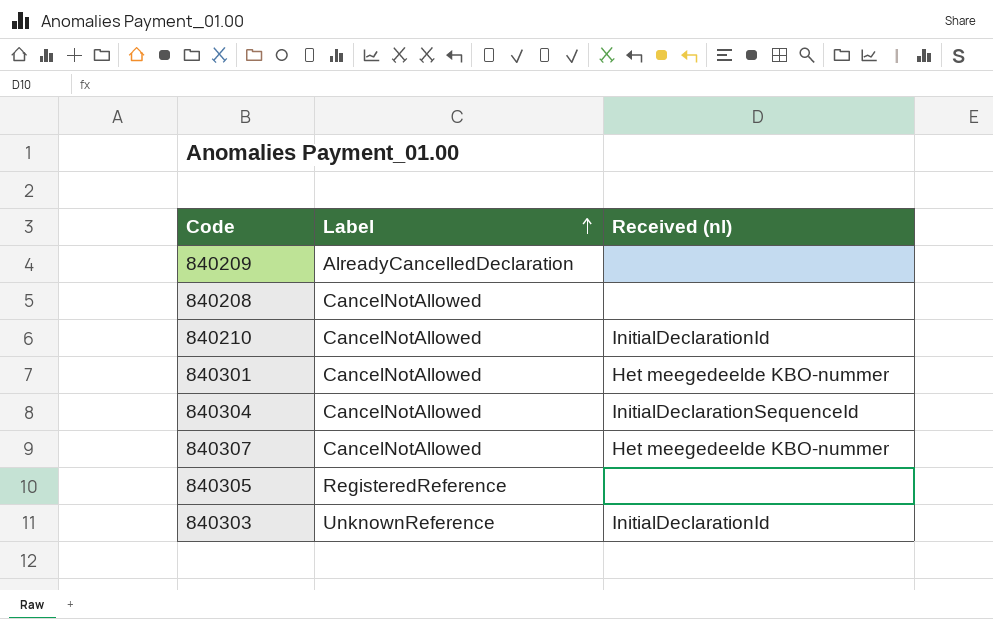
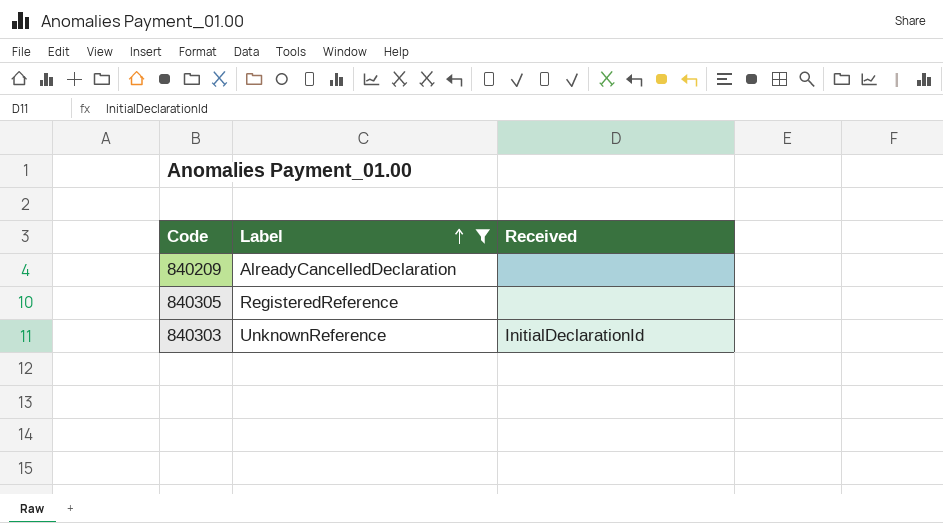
filter: none -> Label != CancelNotAllowed
column name: Received (nl) -> Received

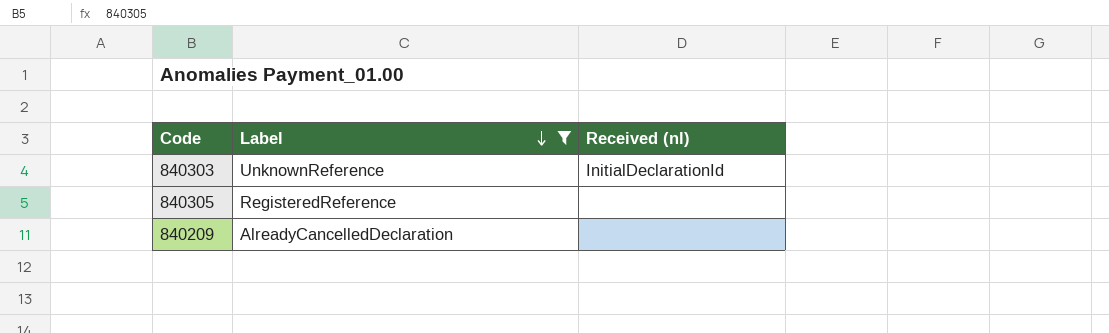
row order: Label ascending -> Label descending
column name: Received -> Received (nl)

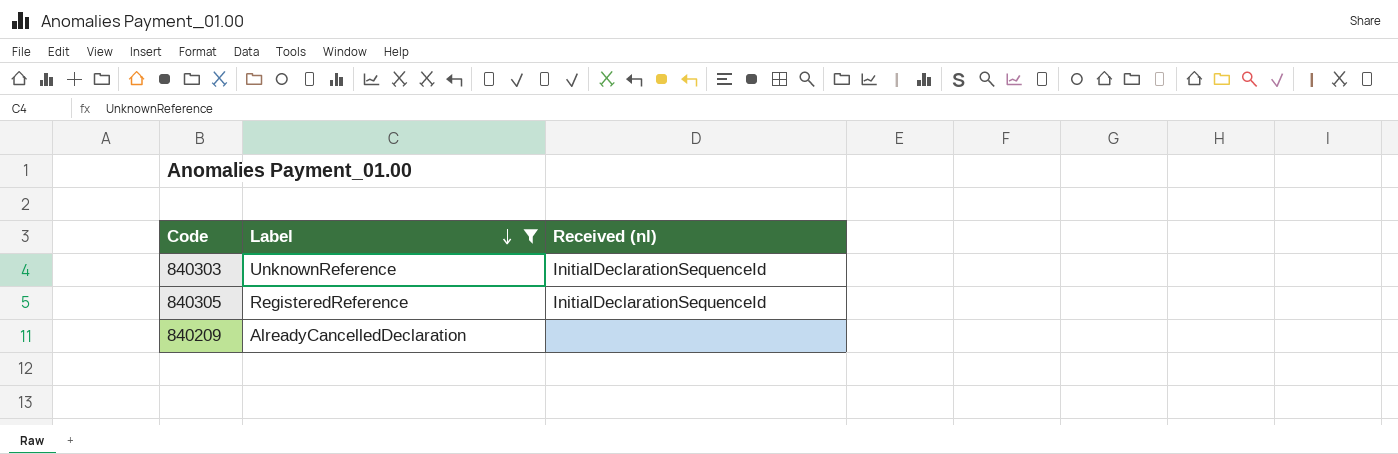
840303 | Received (nl): InitialDeclarationId -> InitialDeclarationSequenceId
840305 | Received (nl): none -> InitialDeclarationSequenceId

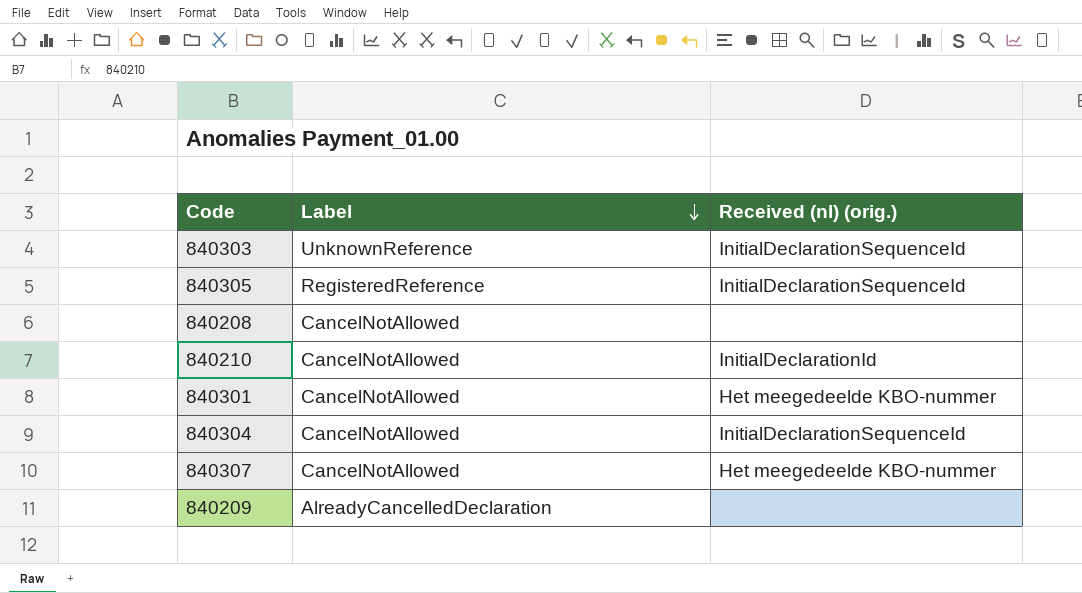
filter: Label != CancelNotAllowed -> none
column name: Received (nl) -> Received (nl) (orig.)

